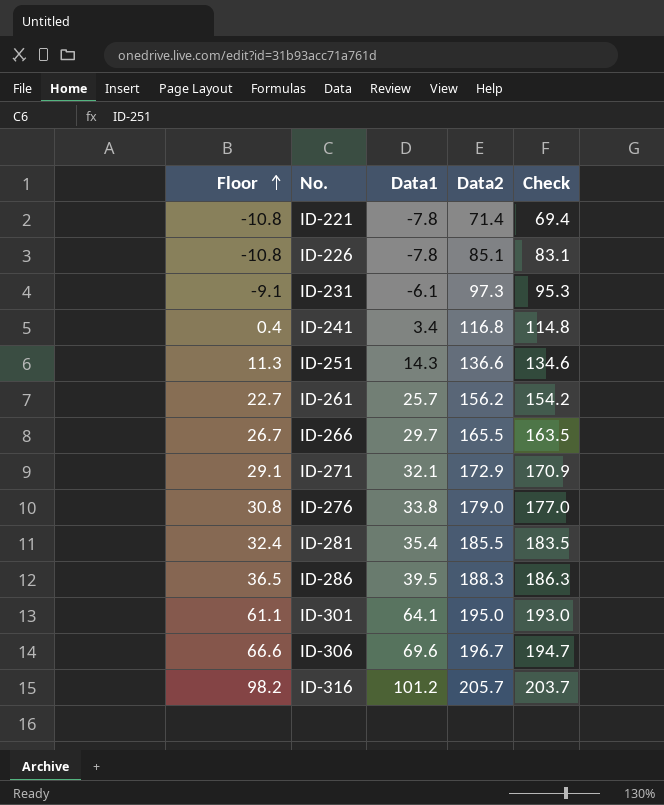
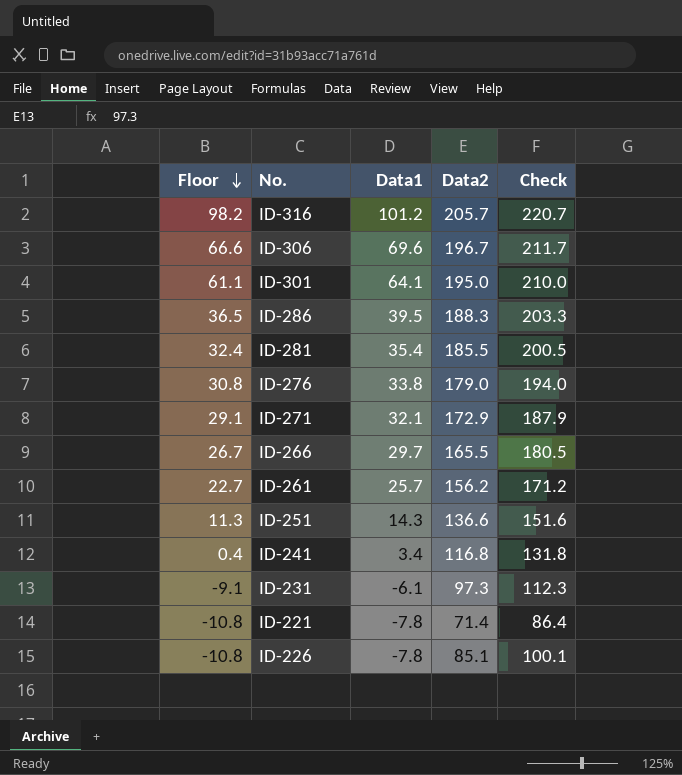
row order: Floor ascending -> Floor descending
column Check | formula: [Data2] - 2 -> [Data2] + 15

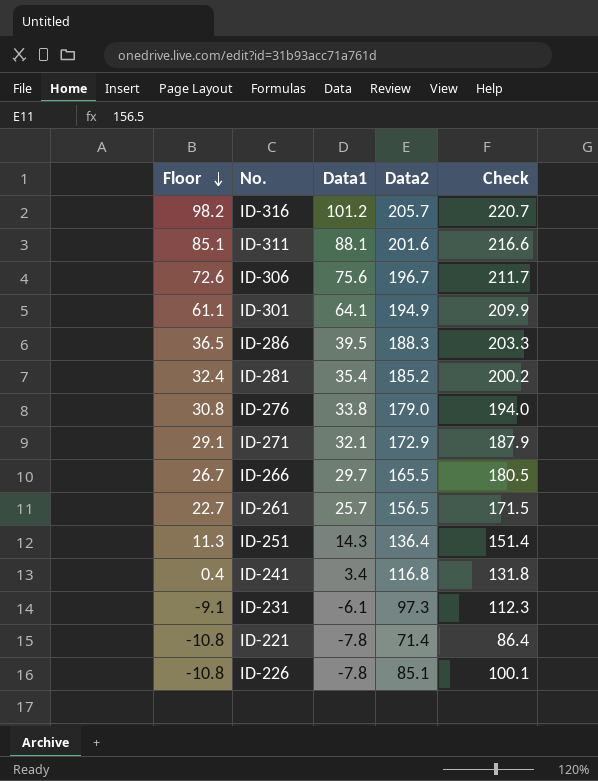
row ID-311: none -> 85.1 | 88.1 | 201.6 | 216.6
ID-306 | Floor: 66.6 -> 72.6
ID-306 | Data1: 69.6 -> 75.6
ID-301 | Data2: 195.0 -> 194.9
ID-301 | Check: 210.0 -> 209.9
ID-281 | Data2: 185.5 -> 185.2
ID-281 | Check: 200.5 -> 200.2
ID-261 | Data2: 156.2 -> 156.5
ID-261 | Check: 171.2 -> 171.5
ID-251 | Data2: 136.6 -> 136.4
ID-251 | Check: 151.6 -> 151.4

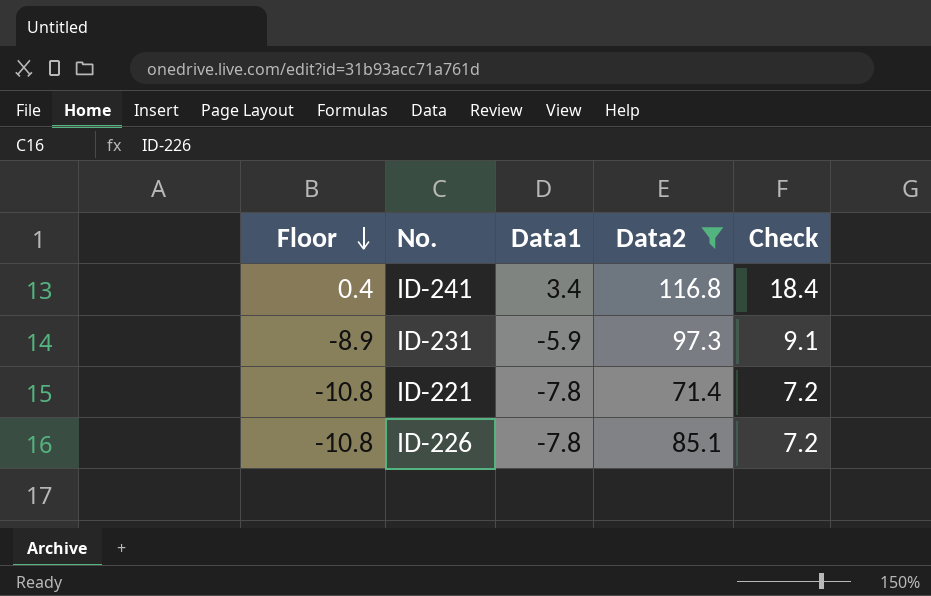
filter: none -> Data2 <= 116.8
column Check | formula: [Data2] + 15 -> [Data1] + 15
ID-231 | Floor: -9.1 -> -8.9
ID-231 | Data1: -6.1 -> -5.9

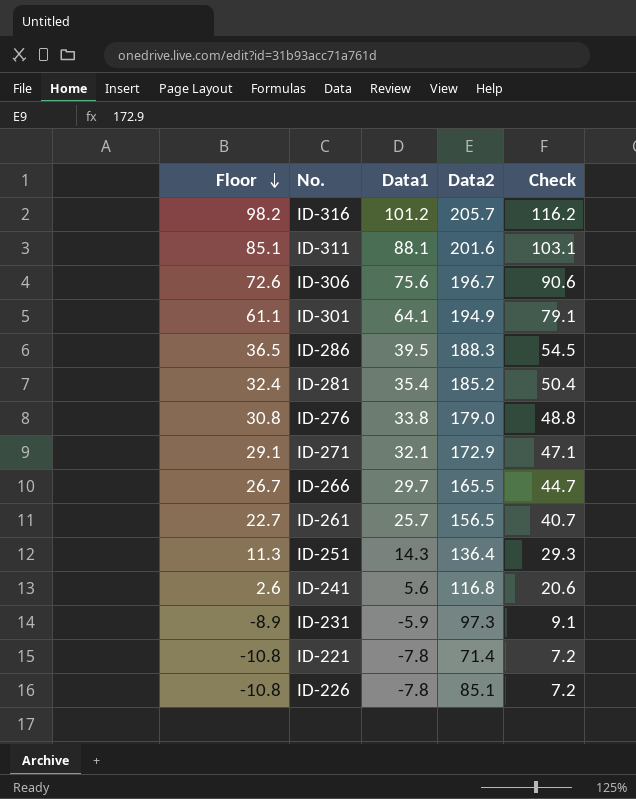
filter: Data2 <= 116.8 -> none
ID-241 | Floor: 0.4 -> 2.6
ID-241 | Data1: 3.4 -> 5.6
ID-241 | Check: 18.4 -> 20.6

